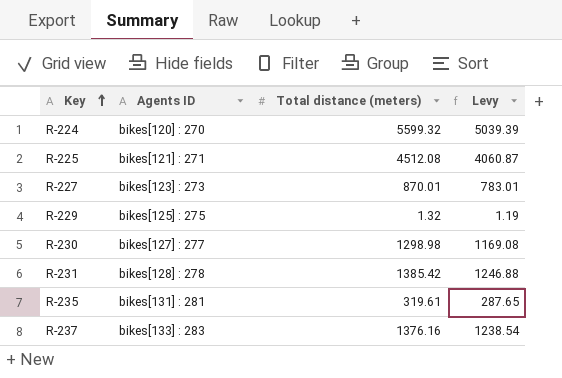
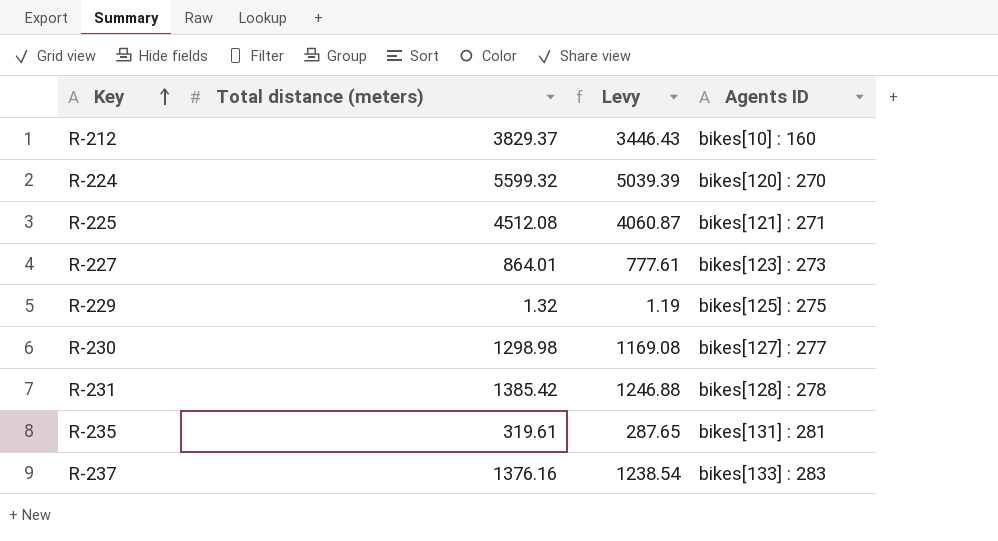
column Agents ID | position: 2 -> 4
row R-212: none -> 3829.37 | 3446.43 | bikes[10] : 160
R-227 | Total distance (meters): 870.01 -> 864.01
R-227 | Levy: 783.01 -> 777.61

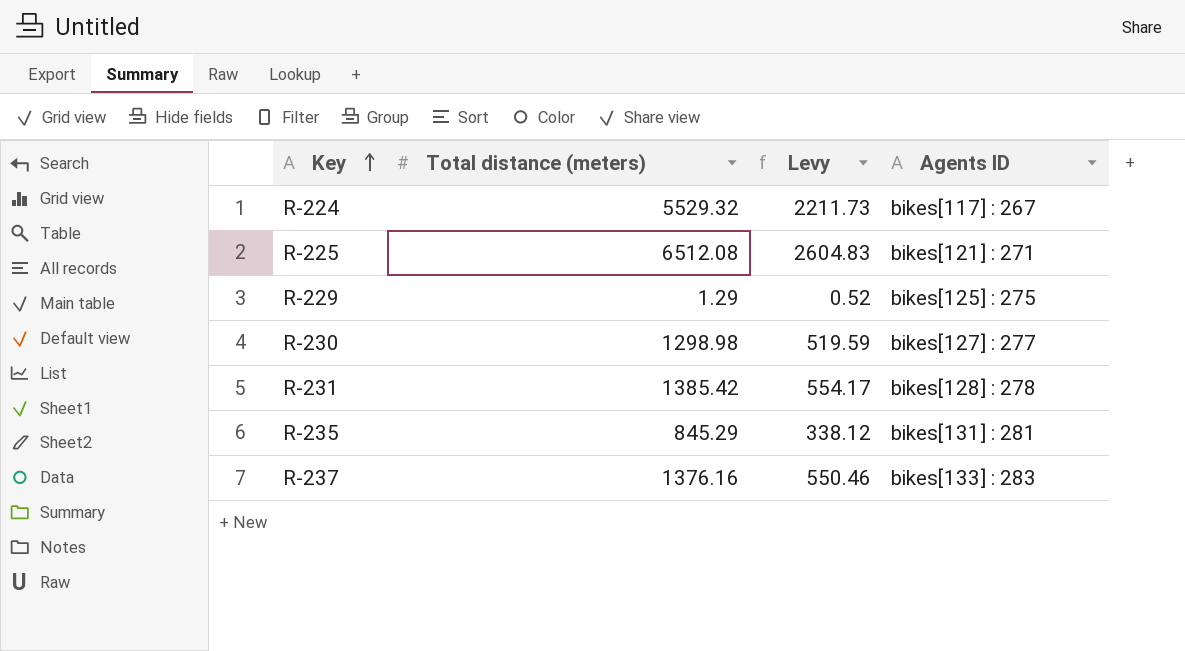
column Levy | formula: [Total distance (meters)] * 0.9 -> [Total distance (meters)] * 0.4
row R-212: 3829.37 | 3446.43 | bikes[10] : 160 -> none
row R-227: 864.01 | 777.61 | bikes[123] : 273 -> none
R-224 | Total distance (meters): 5599.32 -> 5529.32
R-224 | Agents ID: bikes[120] : 270 -> bikes[117] : 267
R-225 | Total distance (meters): 4512.08 -> 6512.08
R-229 | Total distance (meters): 1.32 -> 1.29
R-235 | Total distance (meters): 319.61 -> 845.29

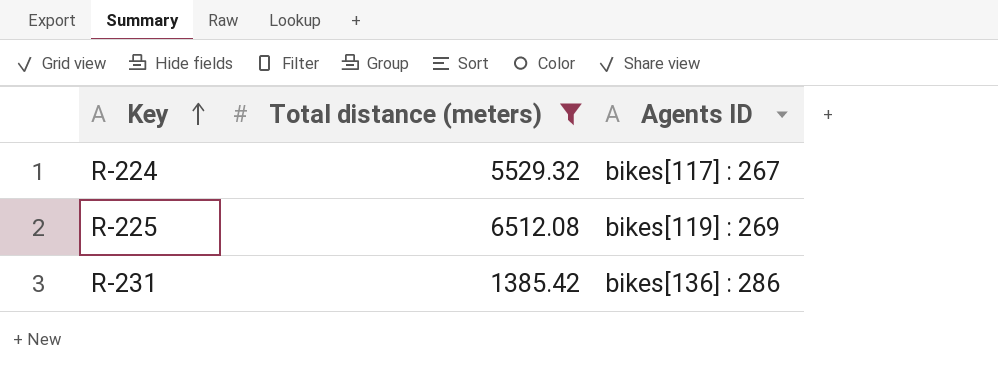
filter: none -> Total distance (meters) >= 1385.42
column Levy | formula: [Total distance (meters)] * 0.4 -> none
R-225 | Agents ID: bikes[121] : 271 -> bikes[119] : 269
R-231 | Agents ID: bikes[128] : 278 -> bikes[136] : 286

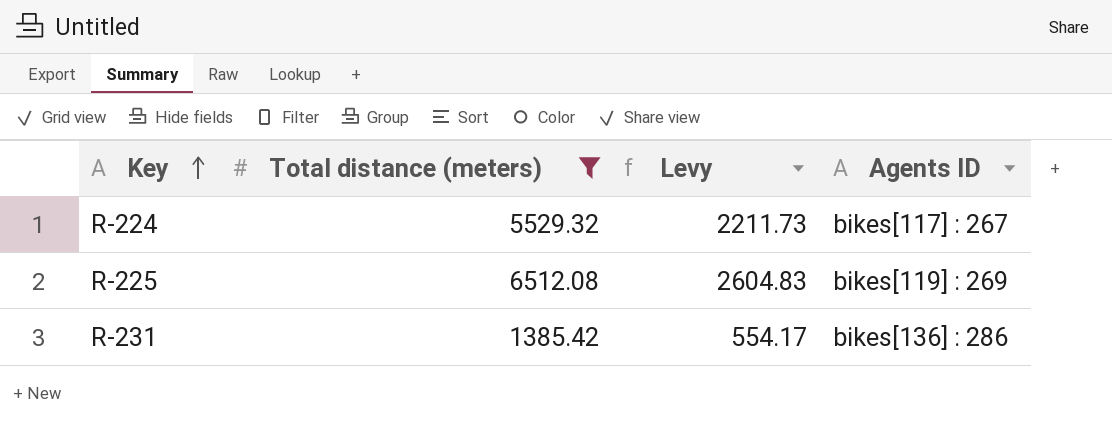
column Levy | formula: none -> [Total distance (meters)] * 0.4

